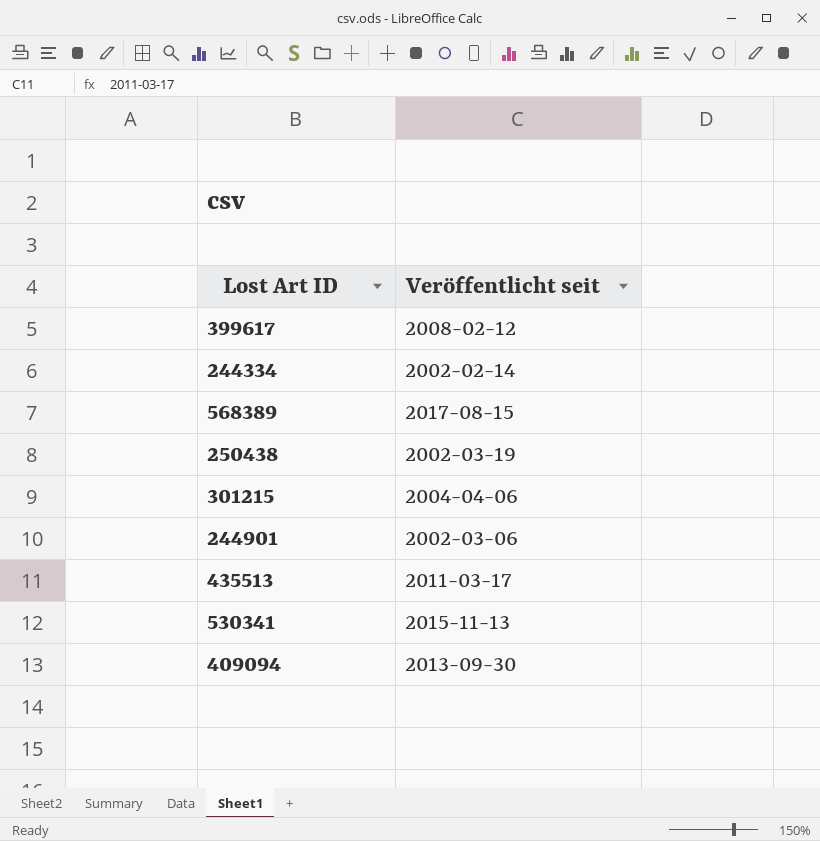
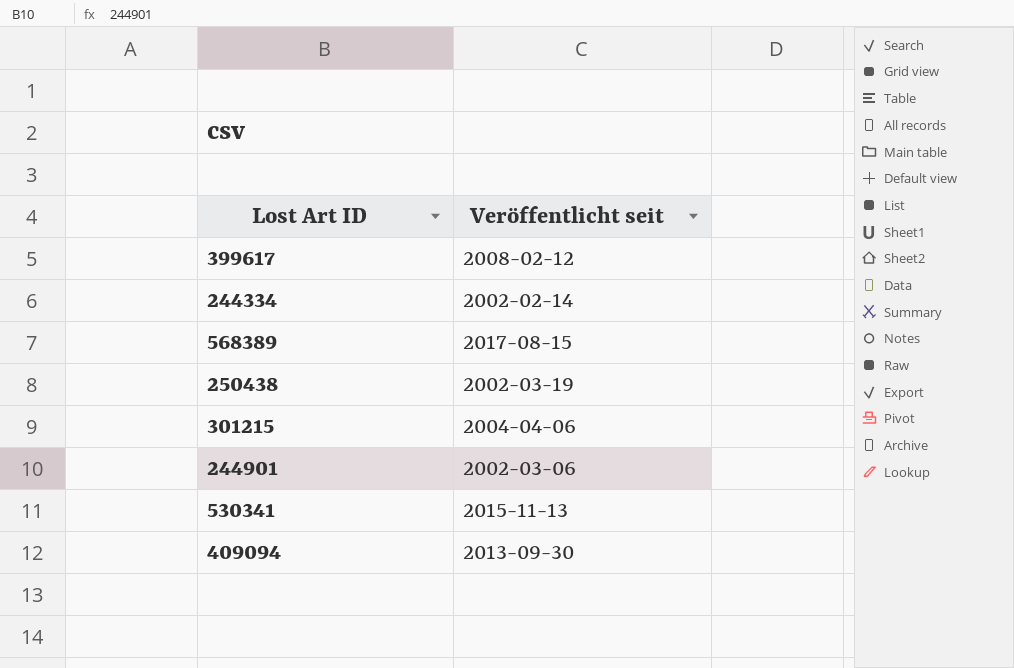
row 435513: 2011-03-17 -> none

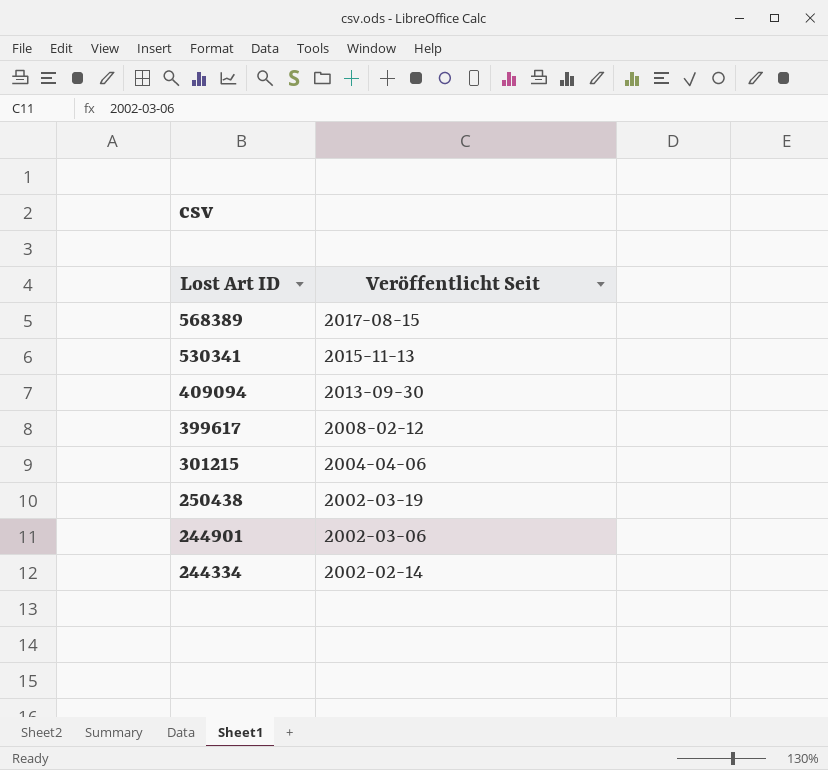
row order: none -> Lost Art ID descending
column name: Veröffentlicht seit -> Veröffentlicht Seit

